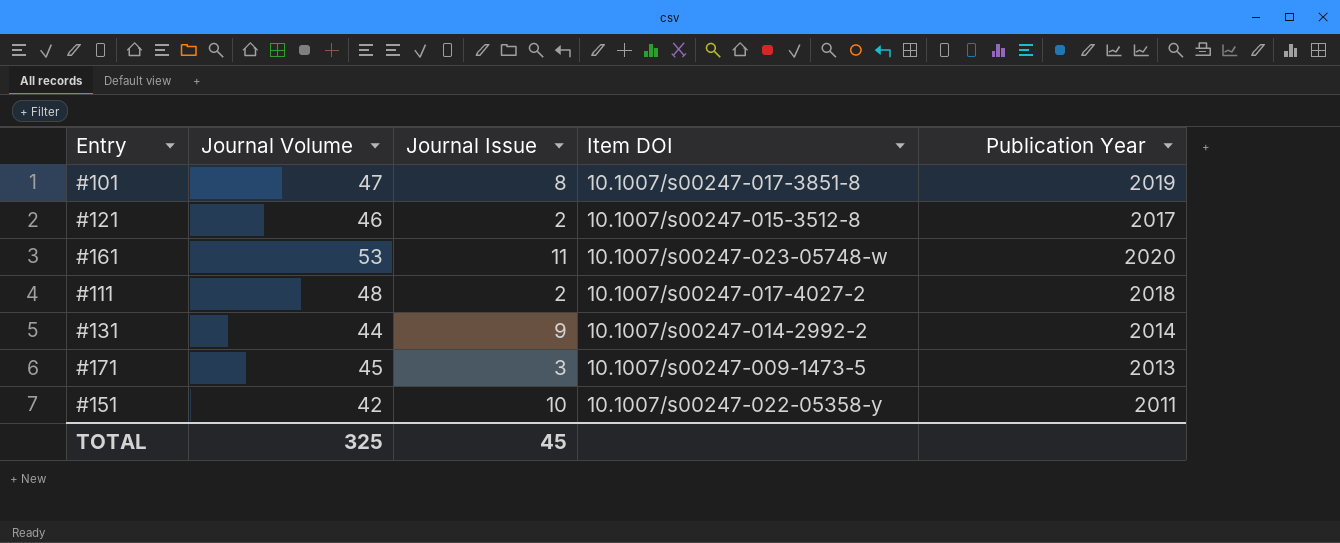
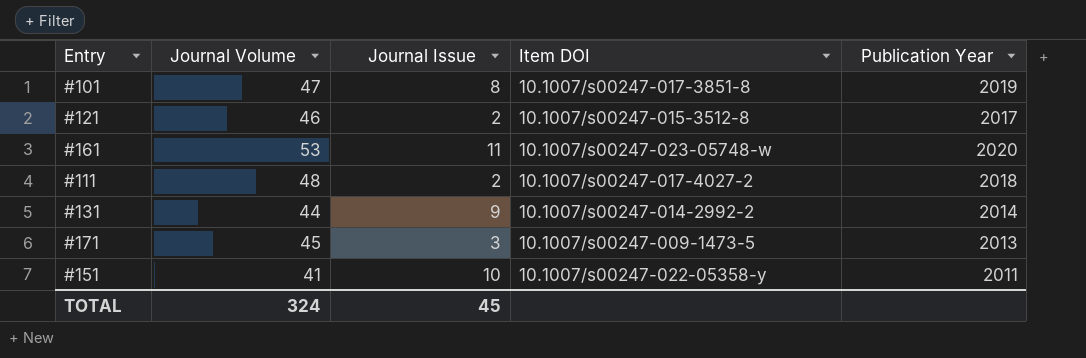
#151 | Journal Volume: 42 -> 41
TOTAL | Journal Volume: 325 -> 324

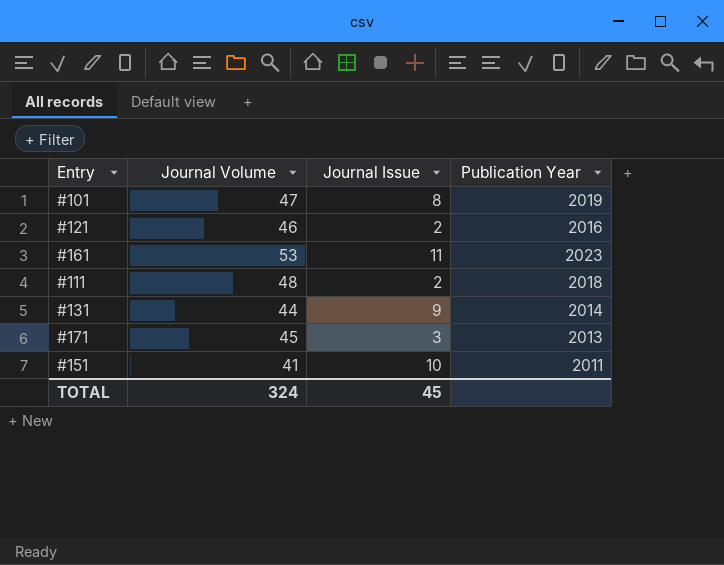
column Item DOI | position: 4 -> none
#121 | Publication Year: 2017 -> 2016
#161 | Publication Year: 2020 -> 2023

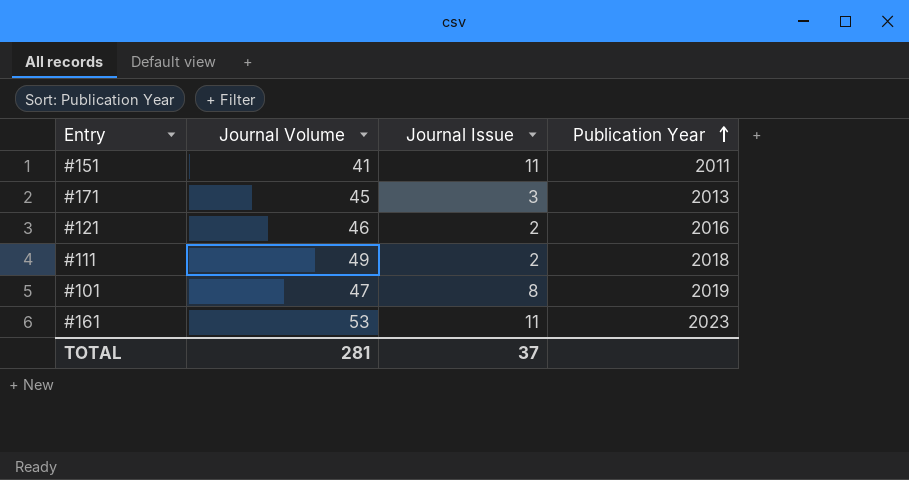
row order: none -> Publication Year ascending
row #131: 44 | 9 | 2014 -> none
#151 | Journal Issue: 10 -> 11
#111 | Journal Volume: 48 -> 49
TOTAL | Journal Volume: 324 -> 281
TOTAL | Journal Issue: 45 -> 37

